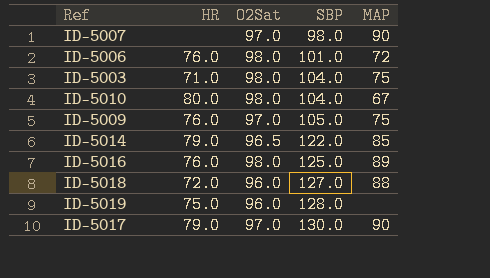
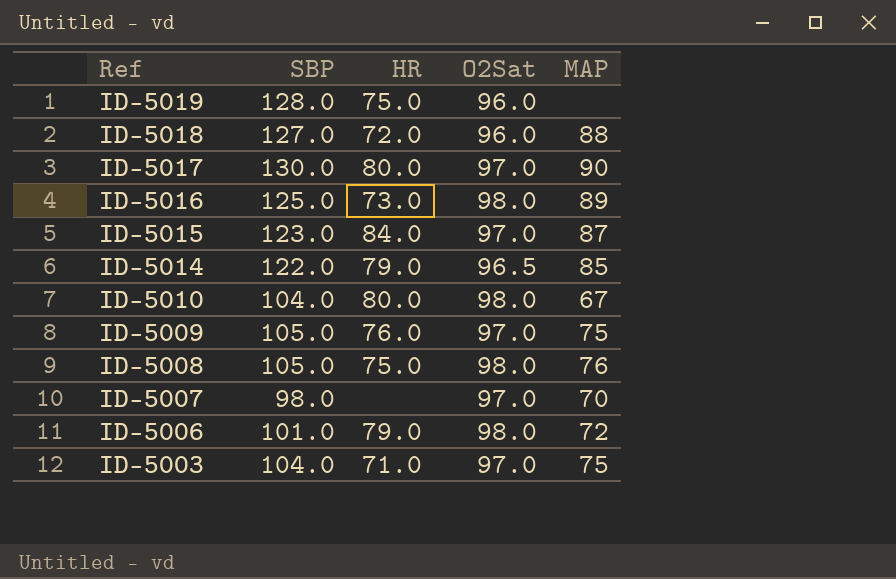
row order: SBP ascending -> Ref descending
column SBP | position: 4 -> 2
ID-5017 | HR: 79.0 -> 80.0
ID-5016 | HR: 76.0 -> 73.0
row ID-5015: none -> 123.0 | 84.0 | 97.0 | 87
row ID-5008: none -> 105.0 | 75.0 | 98.0 | 76
ID-5007 | MAP: 90 -> 70
ID-5006 | HR: 76.0 -> 79.0
ID-5003 | O2Sat: 98.0 -> 97.0

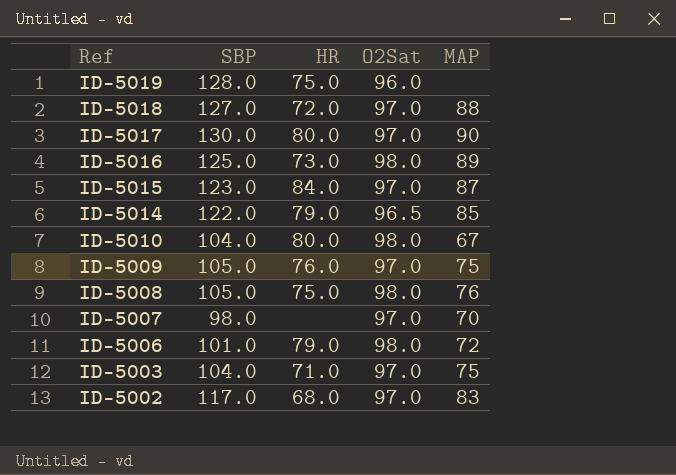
ID-5018 | O2Sat: 96.0 -> 97.0
row ID-5002: none -> 117.0 | 68.0 | 97.0 | 83

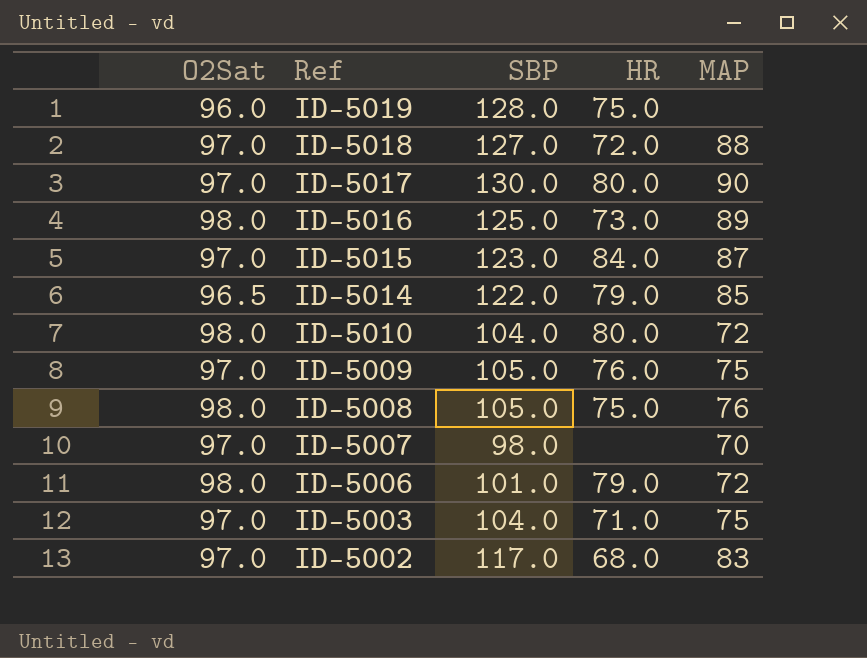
column O2Sat | position: 4 -> 1
ID-5010 | MAP: 67 -> 72

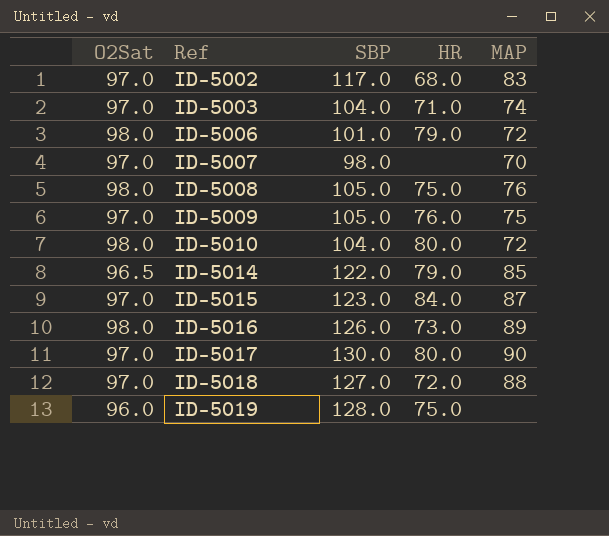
row order: Ref descending -> Ref ascending
ID-5003 | MAP: 75 -> 74
ID-5016 | SBP: 125.0 -> 126.0

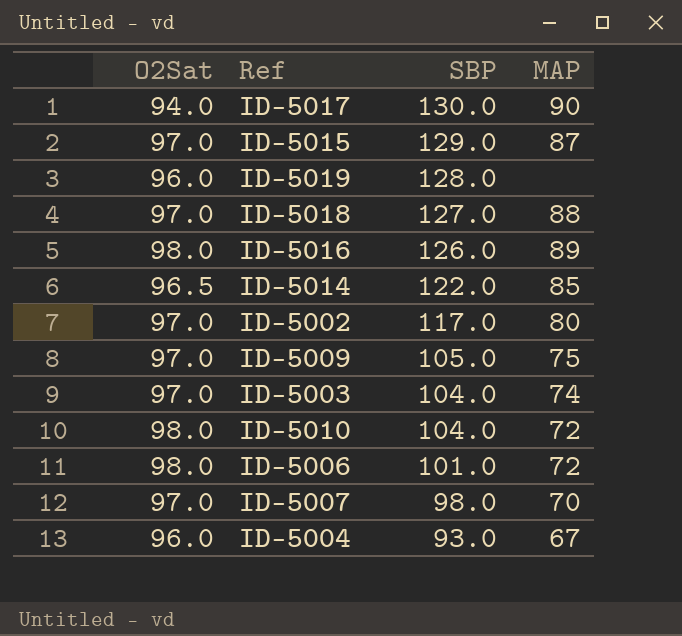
row order: Ref ascending -> SBP descending
column HR | position: 4 -> none
row ID-5008: 98.0 | 105.0 | 75.0 | 76 -> none
ID-5017 | O2Sat: 97.0 -> 94.0
ID-5015 | SBP: 123.0 -> 129.0
ID-5002 | MAP: 83 -> 80
row ID-5004: none -> 96.0 | 93.0 | 67

